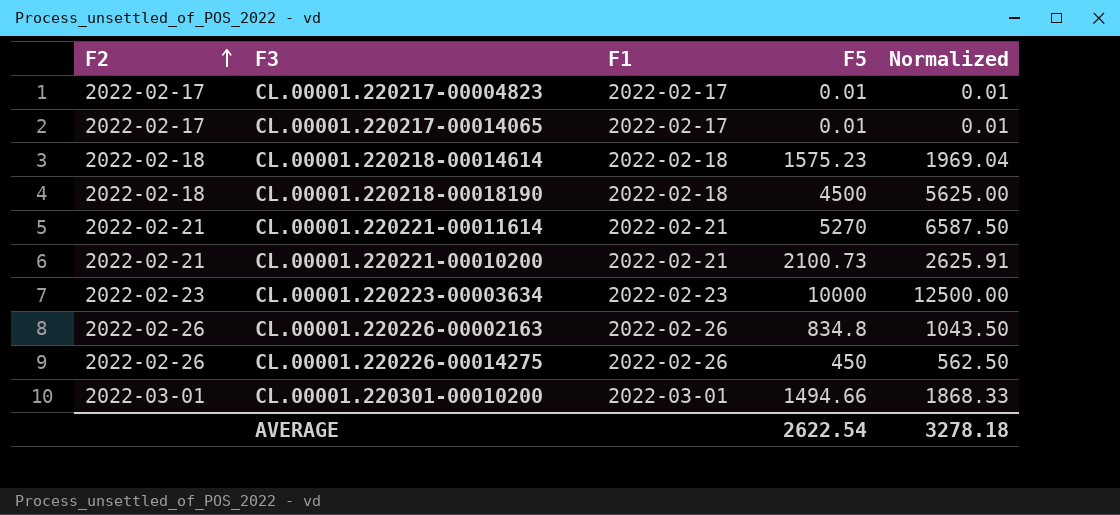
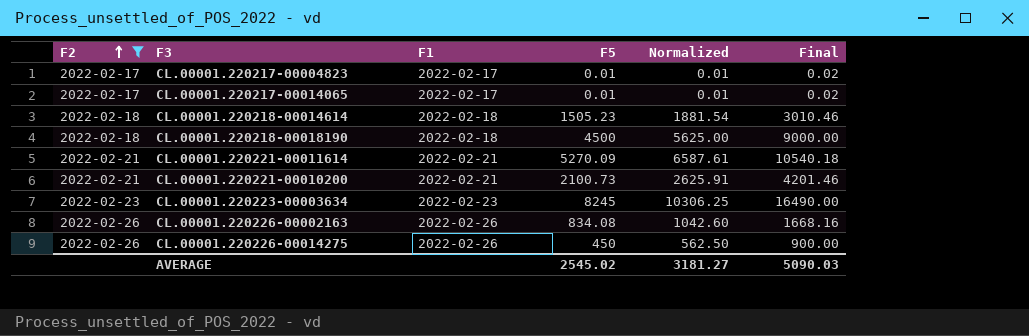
filter: none -> F2 != 2022-03-01
column Final | formula: none -> [F5] * 2
CL.00001.220218-00014614 | F5: 1575.23 -> 1505.23
CL.00001.220218-00014614 | Normalized: 1969.04 -> 1881.54
CL.00001.220221-00011614 | F5: 5270 -> 5270.09
CL.00001.220221-00011614 | Normalized: 6587.50 -> 6587.61
CL.00001.220223-00003634 | F5: 10000 -> 8245
CL.00001.220223-00003634 | Normalized: 12500.00 -> 10306.25
CL.00001.220226-00002163 | F5: 834.8 -> 834.08
CL.00001.220226-00002163 | Normalized: 1043.50 -> 1042.60
AVERAGE | F5: 2622.54 -> 2545.02
AVERAGE | Normalized: 3278.18 -> 3181.27

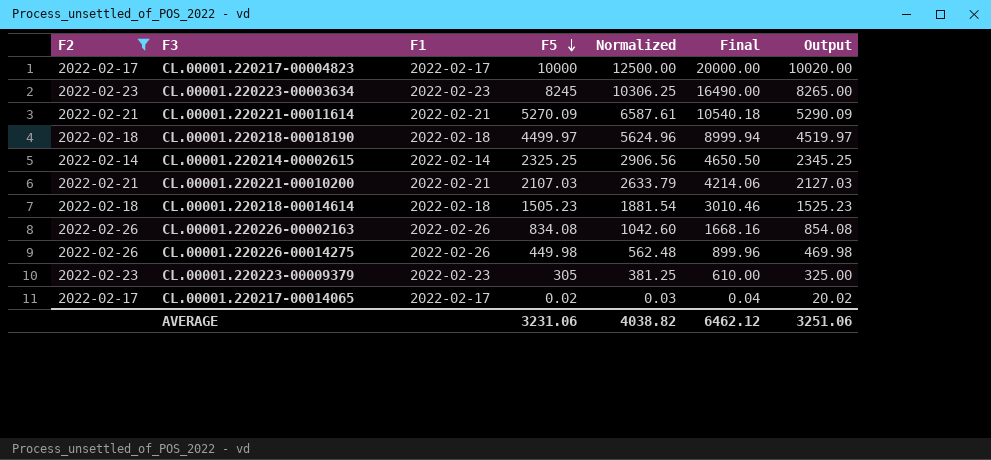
row order: F2 ascending -> F5 descending
column Output | formula: none -> [F5] + 20
CL.00001.220217-00004823 | F5: 0.01 -> 10000
CL.00001.220217-00004823 | Normalized: 0.01 -> 12500.00
CL.00001.220217-00004823 | Final: 0.02 -> 20000.00
CL.00001.220218-00018190 | F5: 4500 -> 4499.97
CL.00001.220218-00018190 | Normalized: 5625.00 -> 5624.96
CL.00001.220218-00018190 | Final: 9000.00 -> 8999.94
row CL.00001.220214-00002615: none -> 2022-02-14 | 2022-02-14 | 2325.25 | 2906.56 | 4650.50 | 2345.25
CL.00001.220221-00010200 | F5: 2100.73 -> 2107.03
CL.00001.220221-00010200 | Normalized: 2625.91 -> 2633.79
CL.00001.220221-00010200 | Final: 4201.46 -> 4214.06
CL.00001.220226-00014275 | F5: 450 -> 449.98
CL.00001.220226-00014275 | Normalized: 562.50 -> 562.48
CL.00001.220226-00014275 | Final: 900.00 -> 899.96
row CL.00001.220223-00009379: none -> 2022-02-23 | 2022-02-23 | 305 | 381.25 | 610.00 | 325.00
CL.00001.220217-00014065 | F5: 0.01 -> 0.02
CL.00001.220217-00014065 | Normalized: 0.01 -> 0.03
CL.00001.220217-00014065 | Final: 0.02 -> 0.04
AVERAGE | F5: 2545.02 -> 3231.06
AVERAGE | Normalized: 3181.27 -> 4038.82
AVERAGE | Final: 5090.03 -> 6462.12

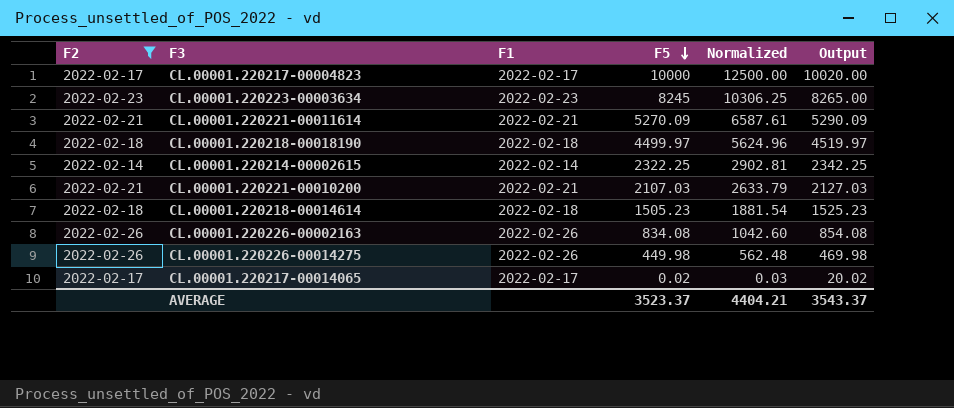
column Final | formula: [F5] * 2 -> none
row CL.00001.220223-00009379: 2022-02-23 | 2022-02-23 | 305 | 381.25 | 610.00 | 325.00 -> none
CL.00001.220214-00002615 | F5: 2325.25 -> 2322.25
CL.00001.220214-00002615 | Normalized: 2906.56 -> 2902.81
CL.00001.220214-00002615 | Output: 2345.25 -> 2342.25
AVERAGE | F5: 3231.06 -> 3523.37
AVERAGE | Normalized: 4038.82 -> 4404.21
AVERAGE | Output: 3251.06 -> 3543.37

